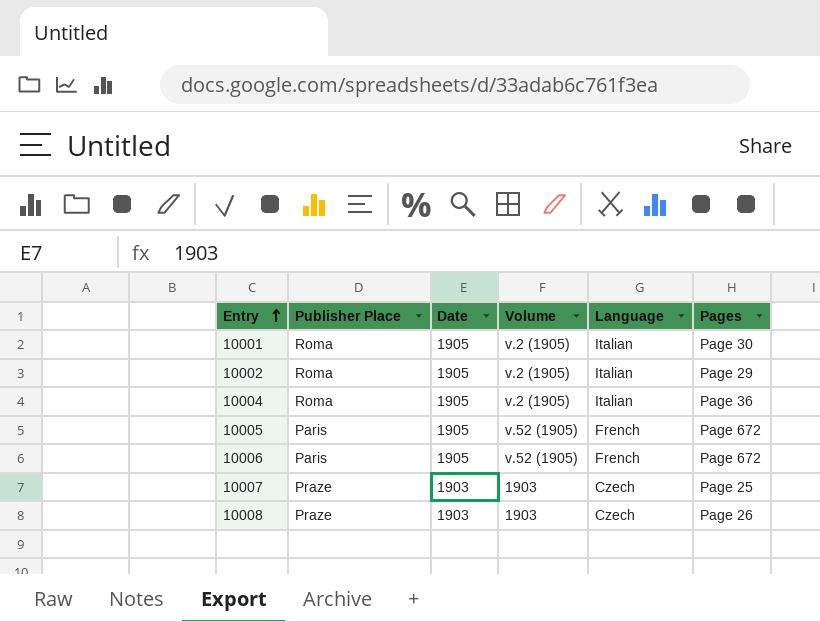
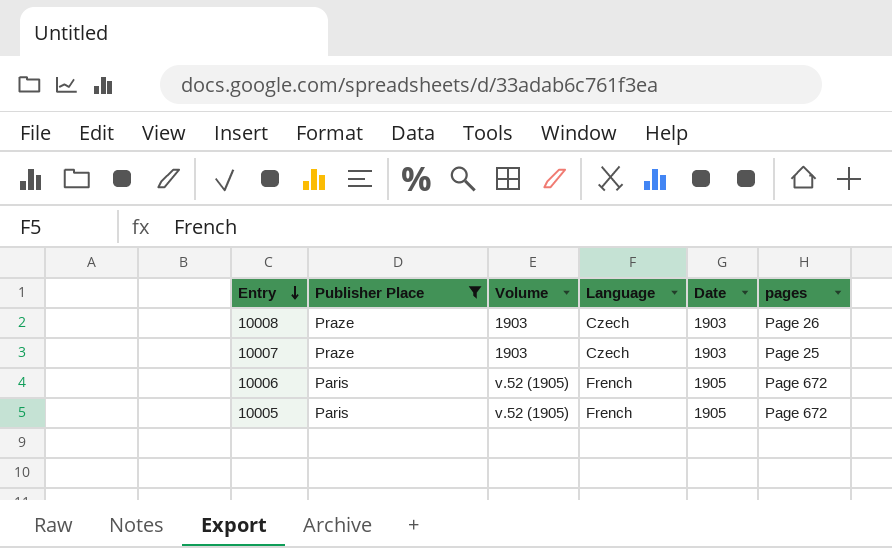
filter: none -> Publisher Place != Roma
row order: Entry ascending -> Entry descending
column Date | position: 3 -> 5
column name: Pages -> pages

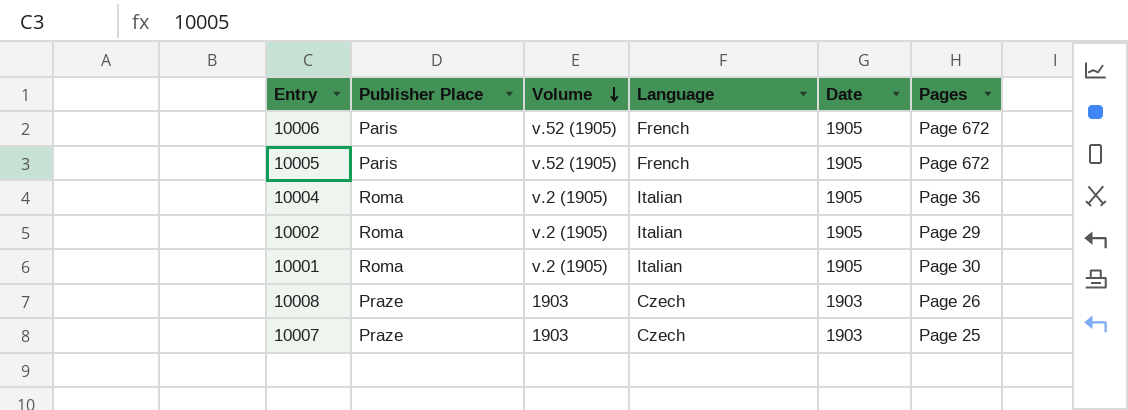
filter: Publisher Place != Roma -> none
row order: Entry descending -> Volume descending
column name: pages -> Pages

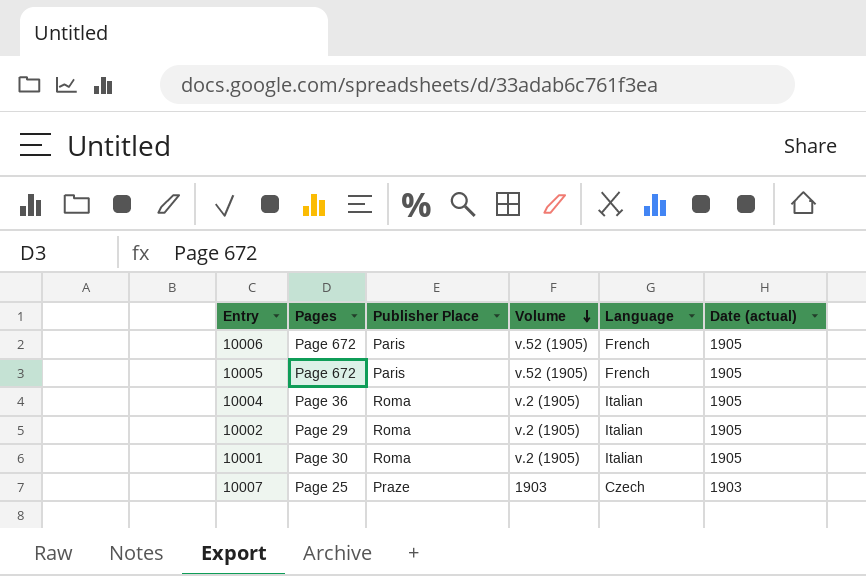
column Pages | position: 6 -> 2
column name: Date -> Date (actual)
row 10008: Praze | 1903 | Czech | 1903 | Page 26 -> none

